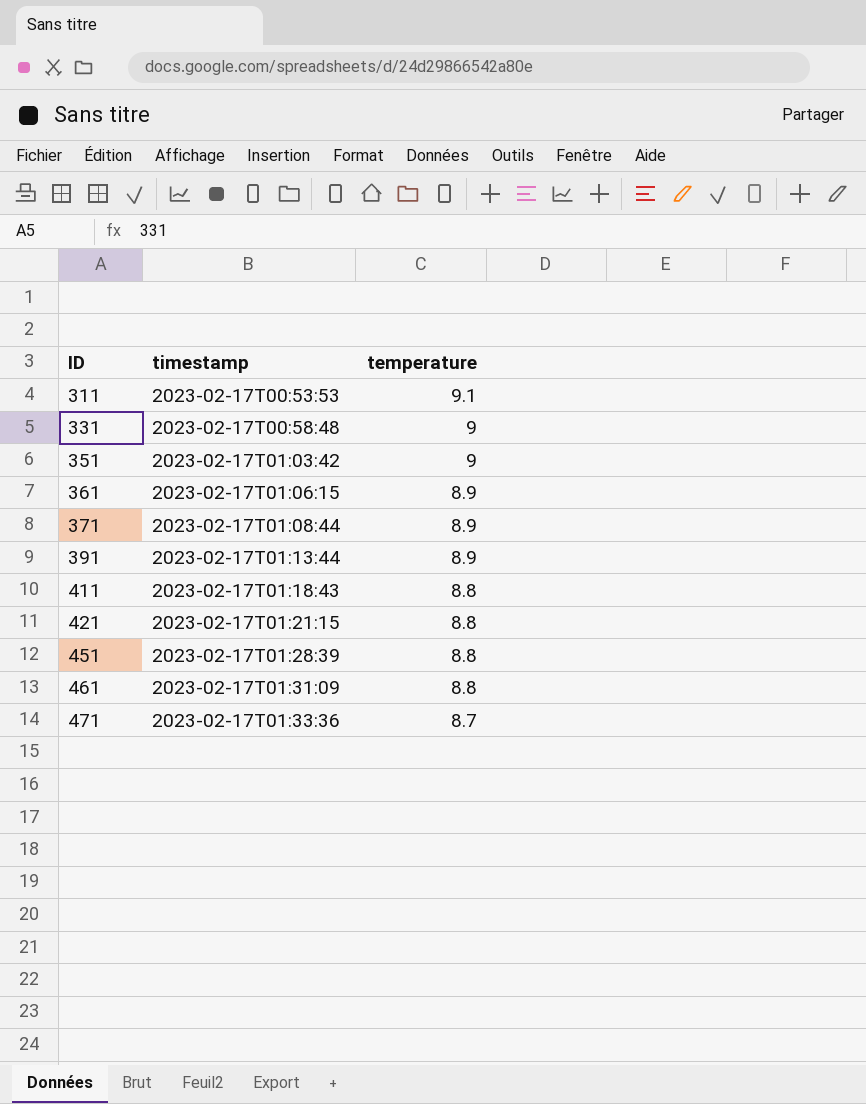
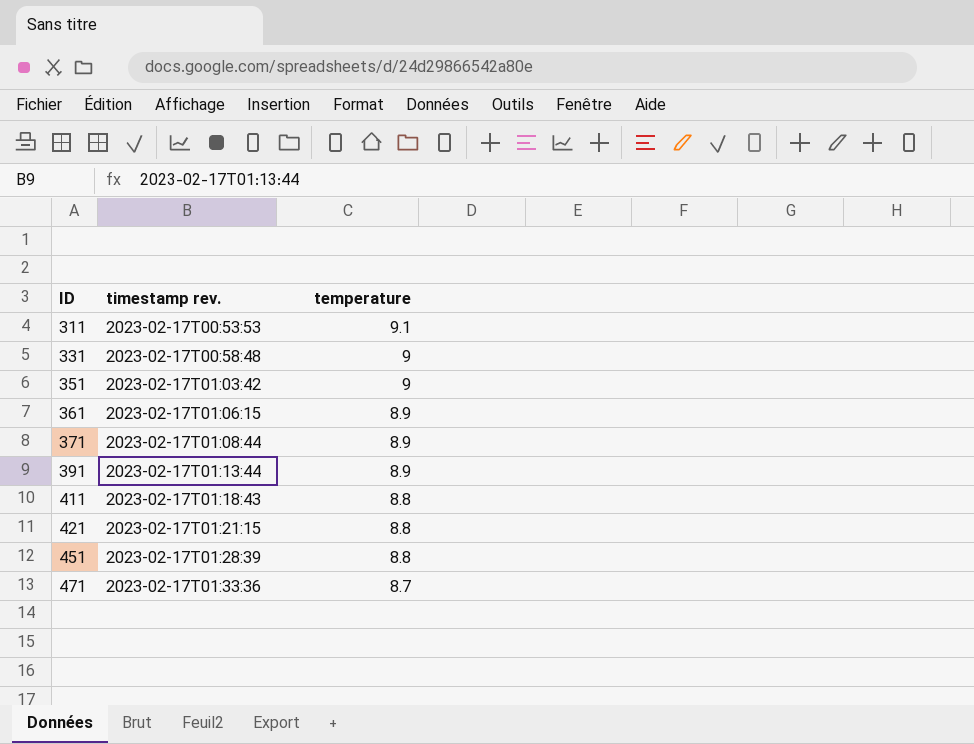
column name: timestamp -> timestamp rev.
row 461: 2023-02-17T01:31:09 | 8.8 -> none

